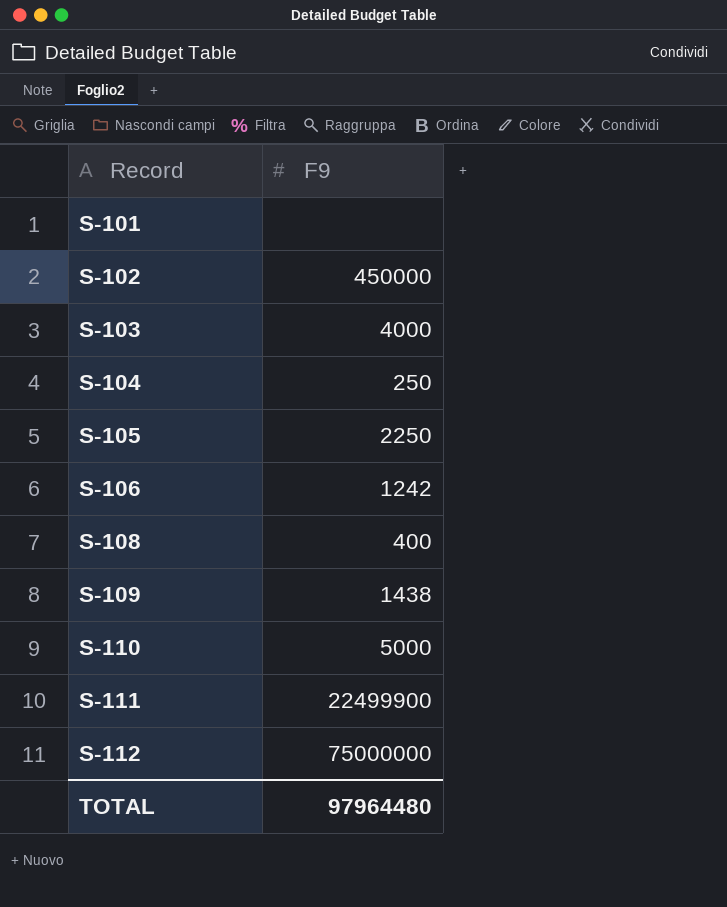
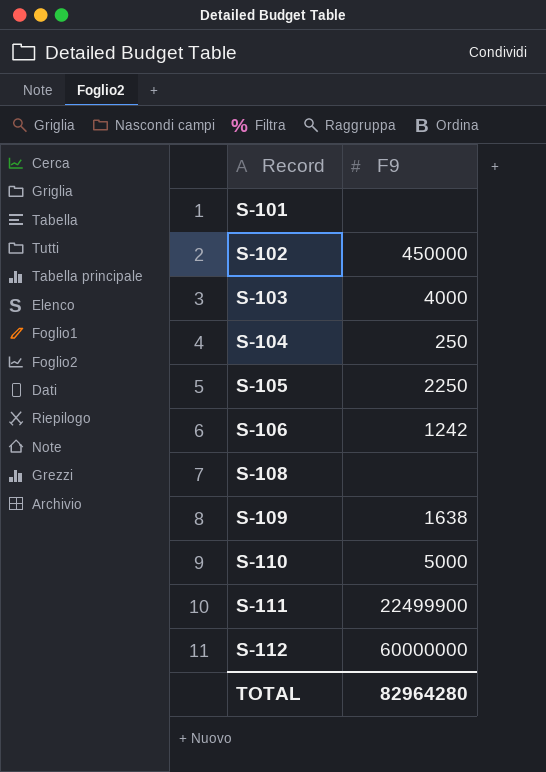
S-108 | F9: 400 -> none
S-109 | F9: 1438 -> 1638
S-112 | F9: 75000000 -> 60000000
TOTAL | F9: 97964480 -> 82964280

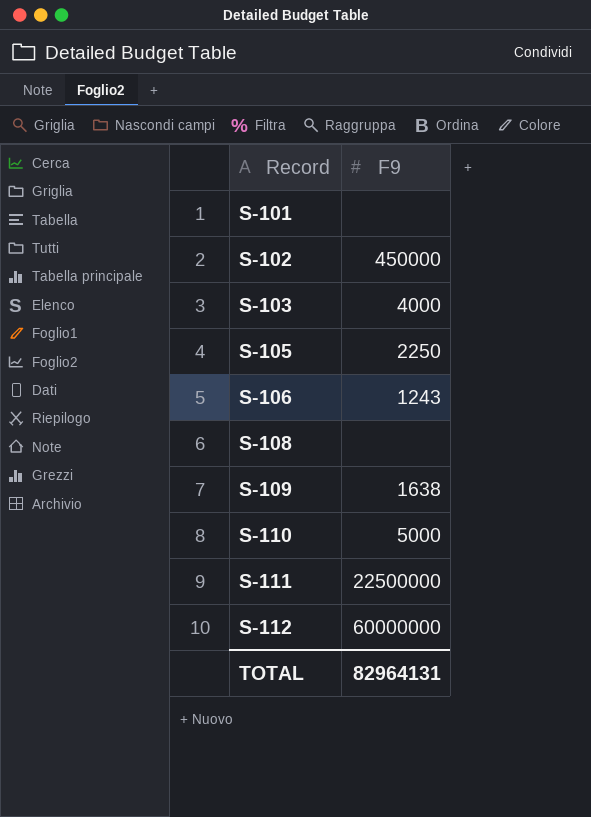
row S-104: 250 -> none
S-106 | F9: 1242 -> 1243
S-111 | F9: 22499900 -> 22500000
TOTAL | F9: 82964280 -> 82964131

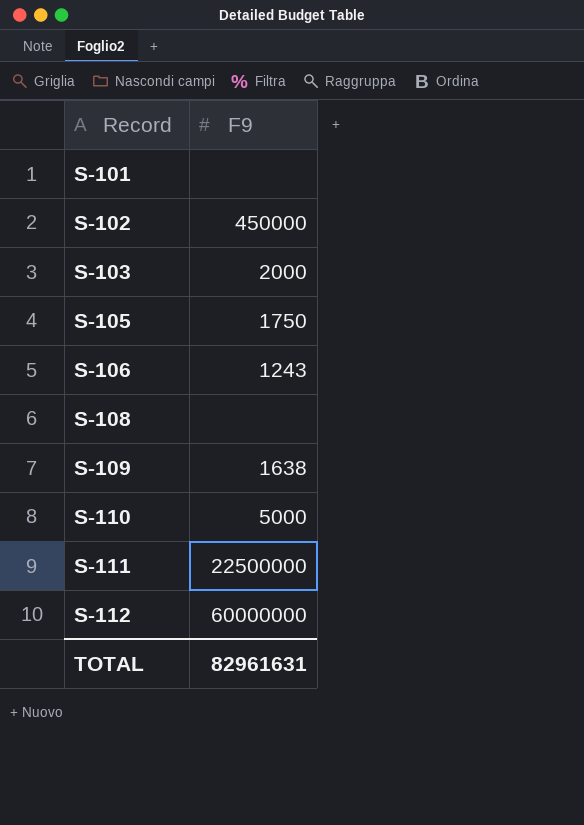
S-103 | F9: 4000 -> 2000
S-105 | F9: 2250 -> 1750
TOTAL | F9: 82964131 -> 82961631

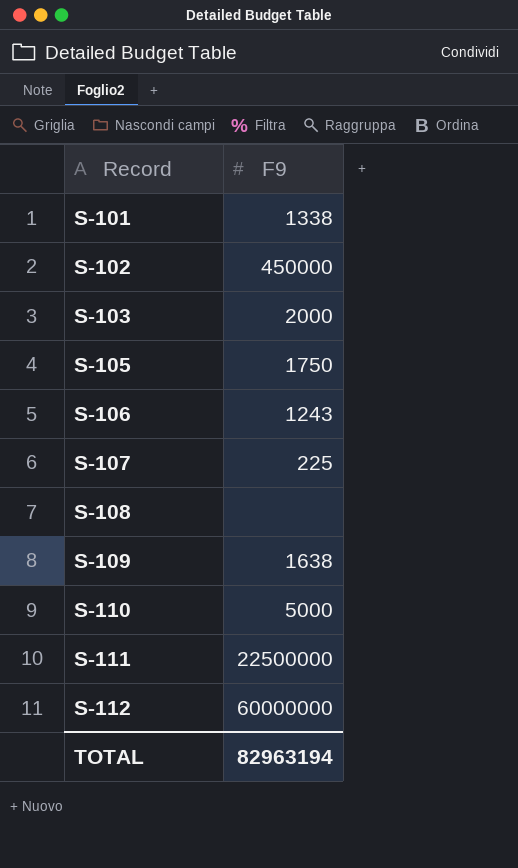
S-101 | F9: none -> 1338
row S-107: none -> 225
TOTAL | F9: 82961631 -> 82963194

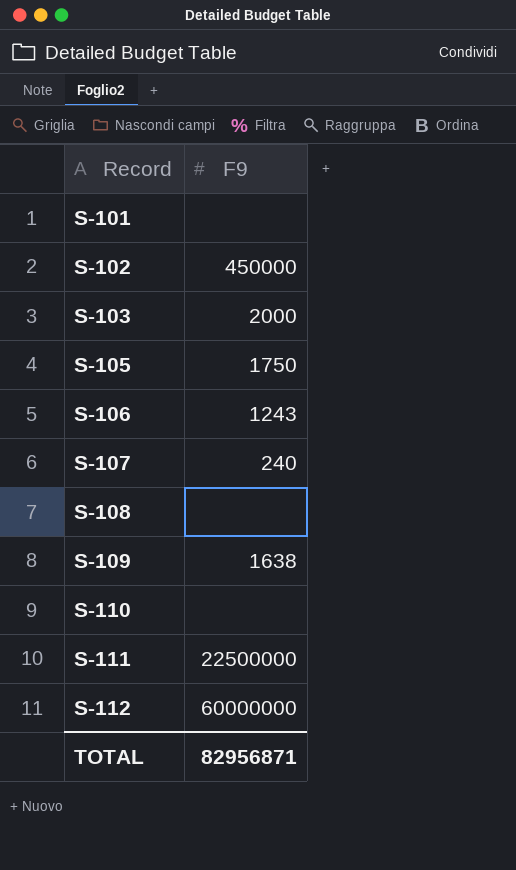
S-101 | F9: 1338 -> none
S-107 | F9: 225 -> 240
S-110 | F9: 5000 -> none
TOTAL | F9: 82963194 -> 82956871

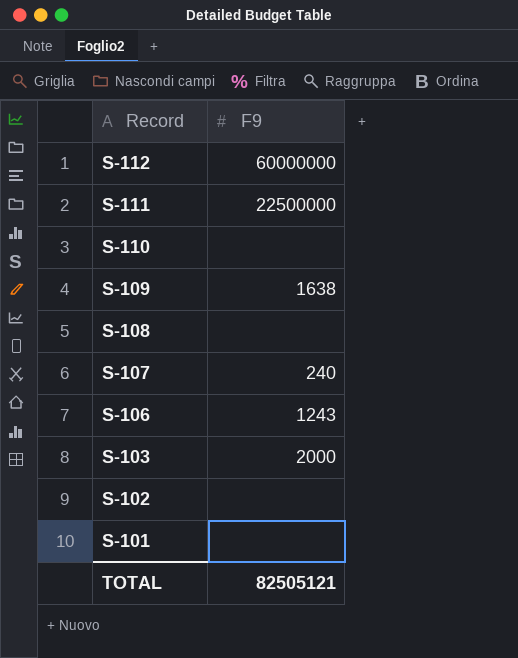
row order: Record ascending -> Record descending
row S-105: 1750 -> none
S-102 | F9: 450000 -> none
TOTAL | F9: 82956871 -> 82505121

